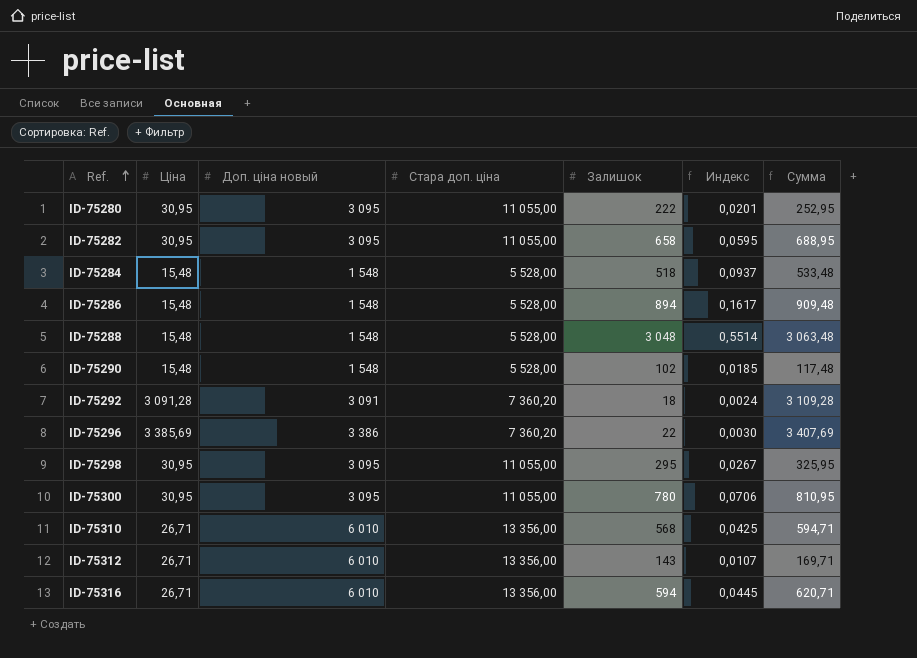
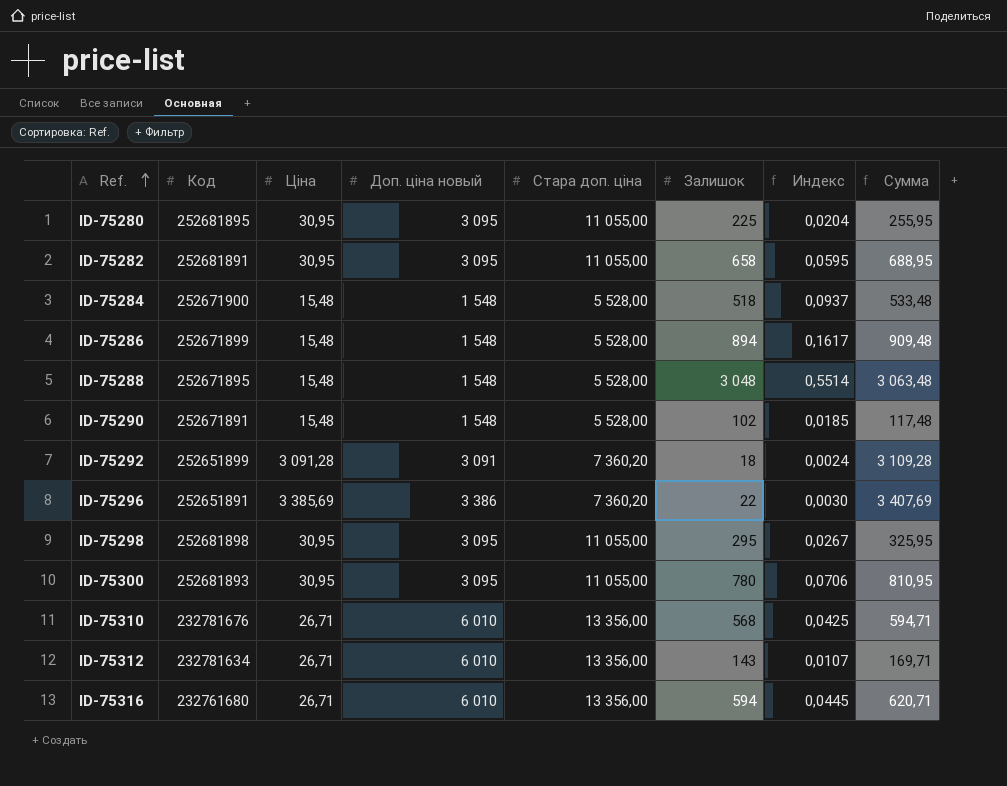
column Код | position: none -> 2
ID-75280 | Залишок: 222 -> 225
ID-75280 | Индекс: 0,0201 -> 0,0204
ID-75280 | Сумма: 252,95 -> 255,95

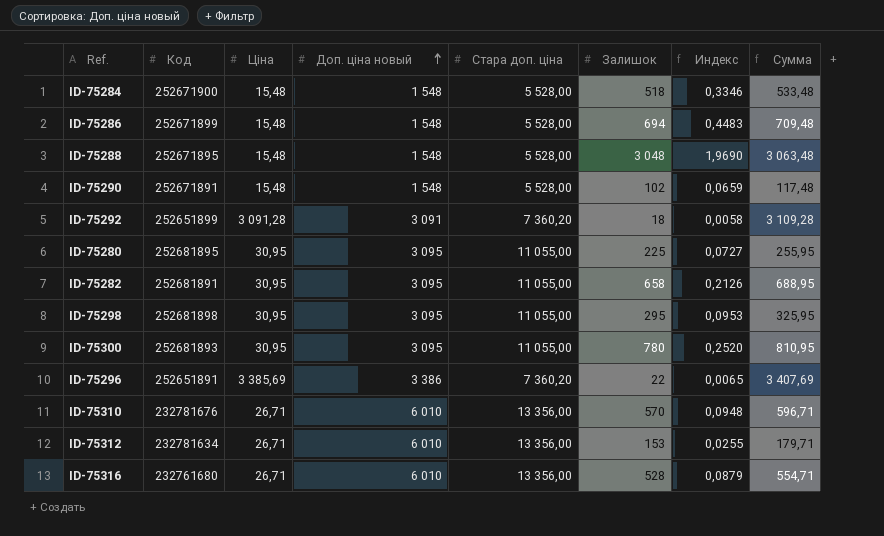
row order: Ref. ascending -> Доп. ціна новый ascending
column Индекс | formula: [Залишок] / [Стара доп. ціна] -> [Залишок] / [Доп. ціна новый]
ID-75286 | Залишок: 894 -> 694
ID-75286 | Сумма: 909,48 -> 709,48
ID-75310 | Залишок: 568 -> 570
ID-75310 | Сумма: 594,71 -> 596,71
ID-75312 | Залишок: 143 -> 153
ID-75312 | Сумма: 169,71 -> 179,71
ID-75316 | Залишок: 594 -> 528
ID-75316 | Сумма: 620,71 -> 554,71

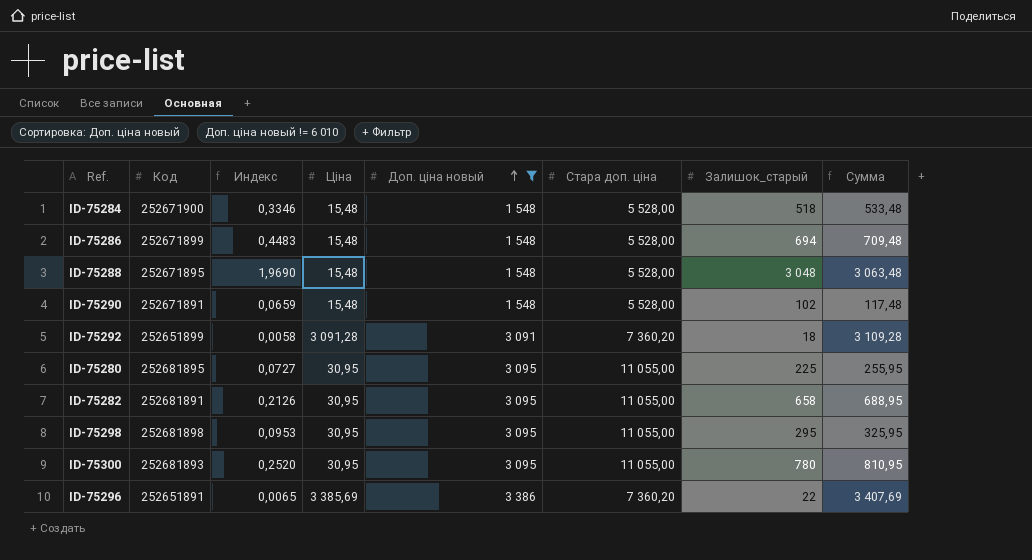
filter: none -> Доп. ціна новый != 6 010
column Индекс | position: 7 -> 3
column name: Залишок -> Залишок_старый

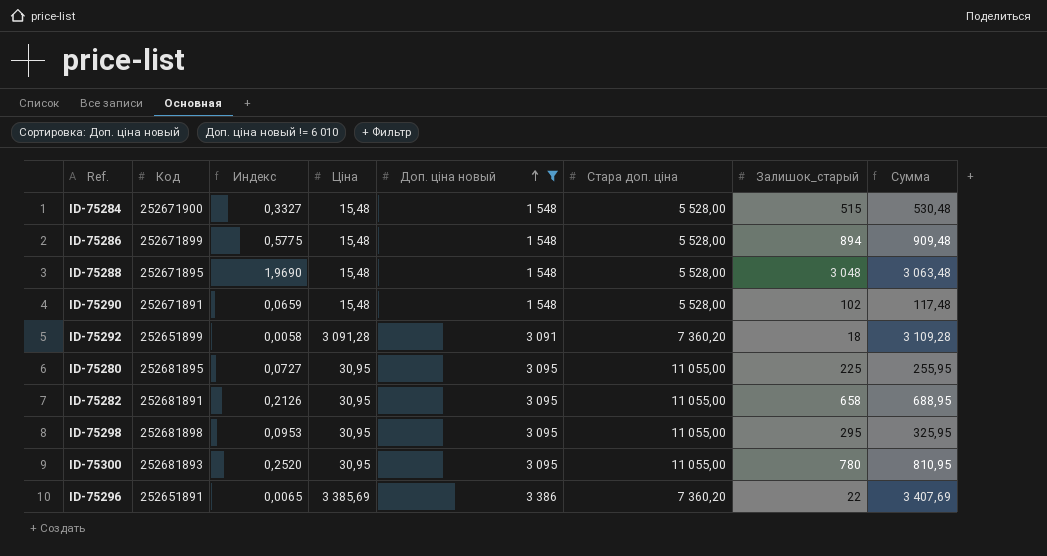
ID-75284 | Индекс: 0,3346 -> 0,3327
ID-75284 | Залишок_старый: 518 -> 515
ID-75284 | Сумма: 533,48 -> 530,48
ID-75286 | Индекс: 0,4483 -> 0,5775
ID-75286 | Залишок_старый: 694 -> 894
ID-75286 | Сумма: 709,48 -> 909,48

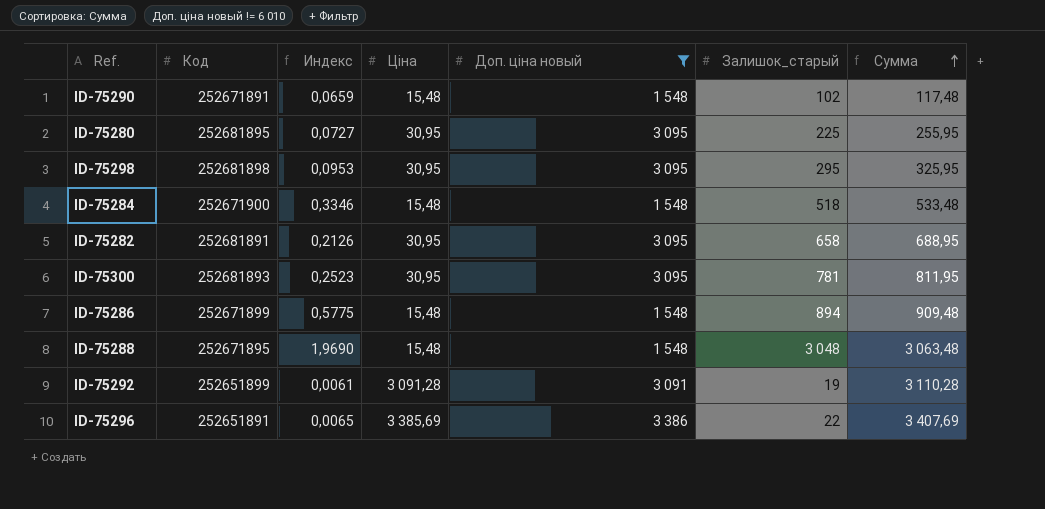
row order: Доп. ціна новый ascending -> Сумма ascending
column Стара доп. ціна | position: 6 -> none
ID-75284 | Индекс: 0,3327 -> 0,3346
ID-75284 | Залишок_старый: 515 -> 518
ID-75284 | Сумма: 530,48 -> 533,48
ID-75300 | Индекс: 0,2520 -> 0,2523
ID-75300 | Залишок_старый: 780 -> 781
ID-75300 | Сумма: 810,95 -> 811,95
ID-75292 | Индекс: 0,0058 -> 0,0061
ID-75292 | Залишок_старый: 18 -> 19
ID-75292 | Сумма: 3 109,28 -> 3 110,28

